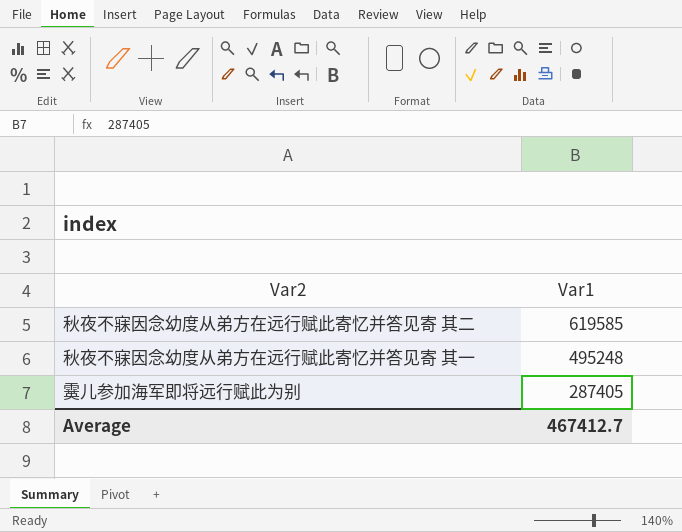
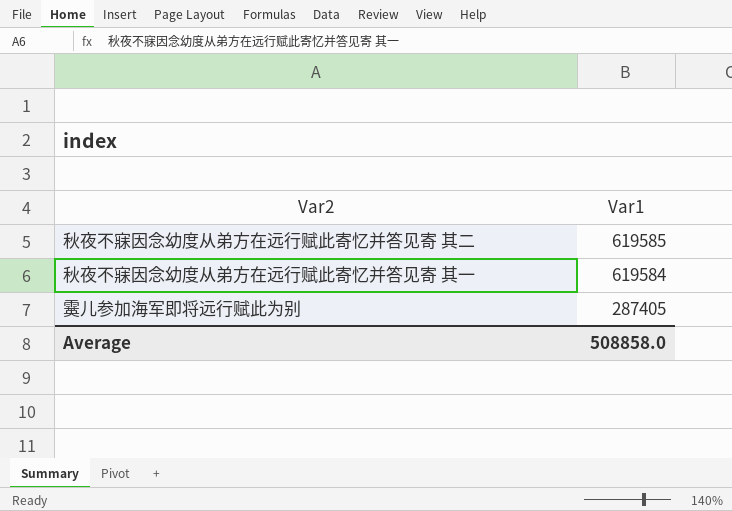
秋夜不寐因念幼度从弟方在远行赋此寄忆并答见寄 其一 | Var1: 495248 -> 619584
Average | Var1: 467412.7 -> 508858.0

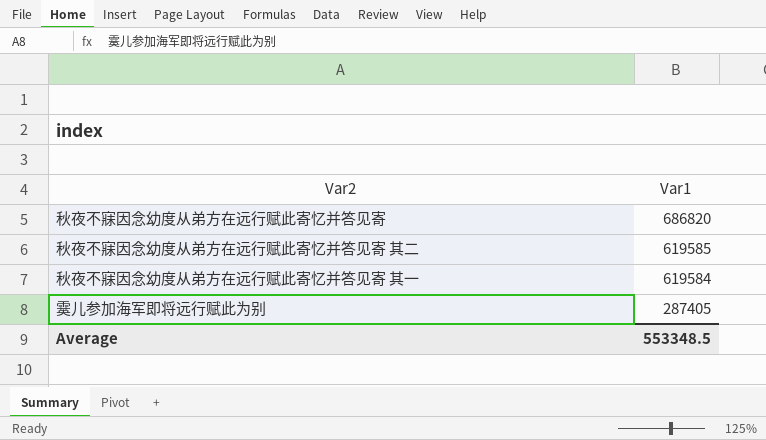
row 秋夜不寐因念幼度从弟方在远行赋此寄忆并答见寄: none -> 686820
Average | Var1: 508858.0 -> 553348.5

